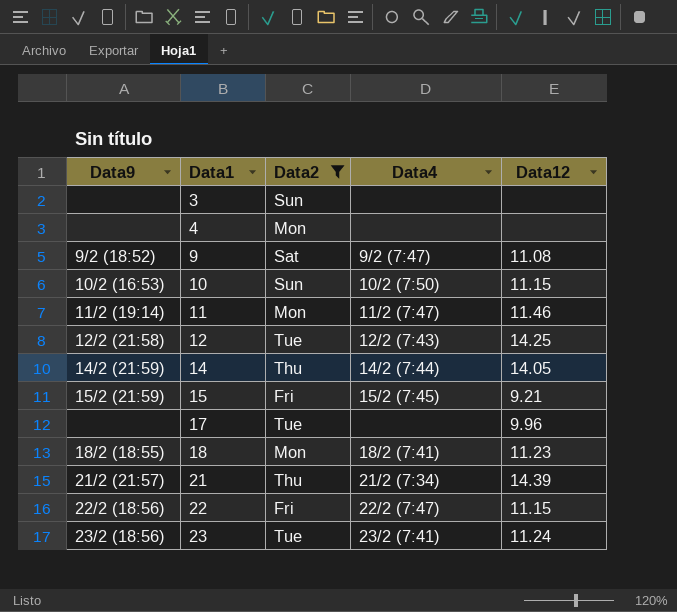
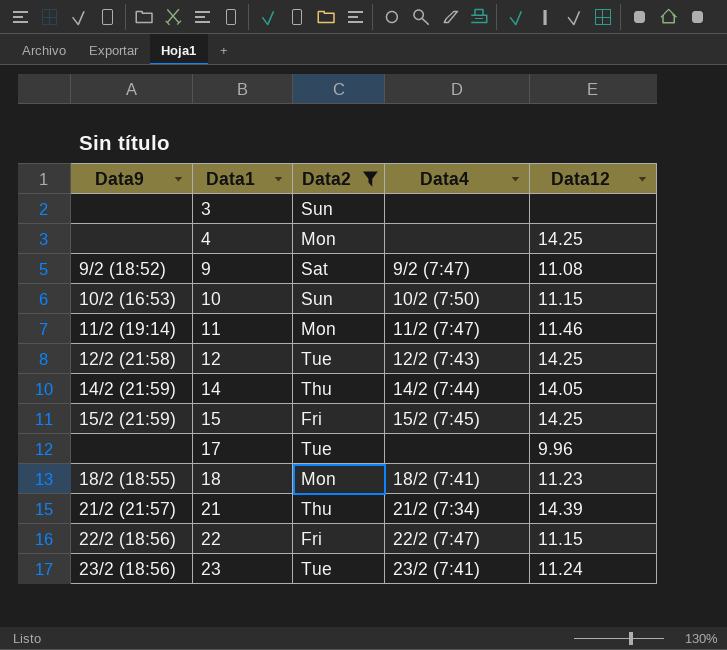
4 | Data12: none -> 14.25
15 | Data12: 9.21 -> 14.25

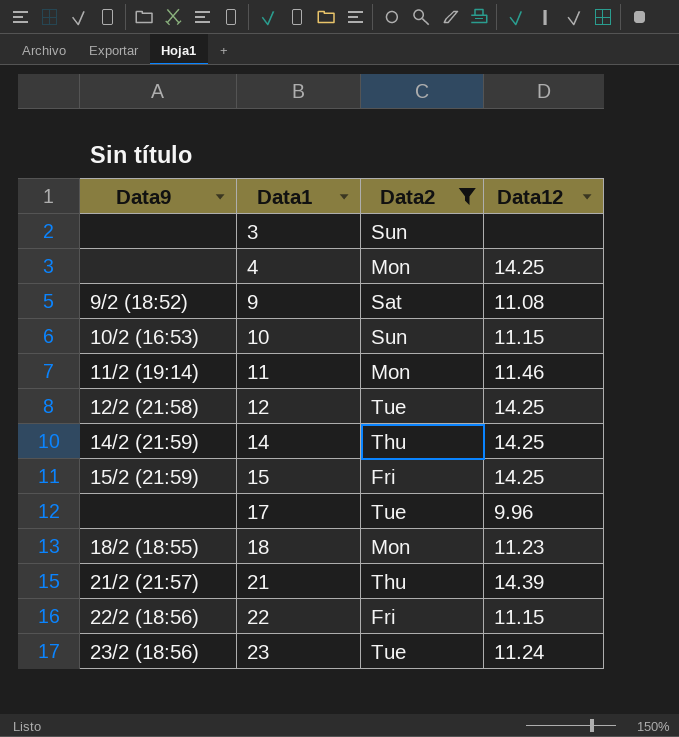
column Data4 | position: 4 -> none
14 | Data12: 14.05 -> 14.25

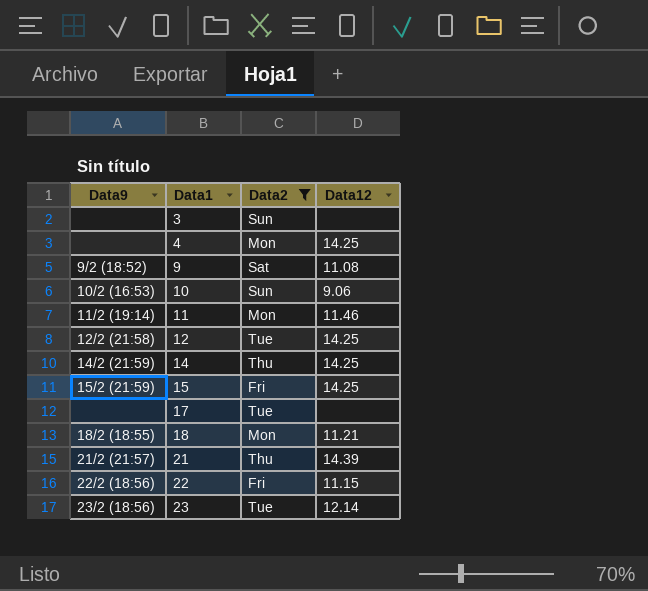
10 | Data12: 11.15 -> 9.06
17 | Data12: 9.96 -> none
18 | Data12: 11.23 -> 11.21
23 | Data12: 11.24 -> 12.14

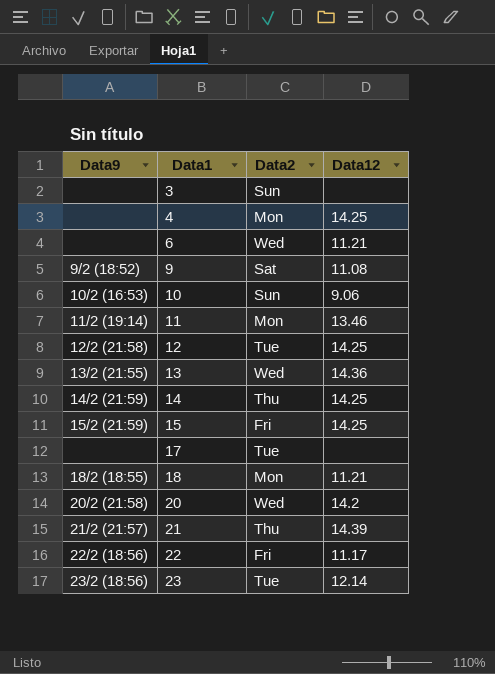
filter: Data2 != Wed -> none
11 | Data12: 11.46 -> 13.46
22 | Data12: 11.15 -> 11.17

